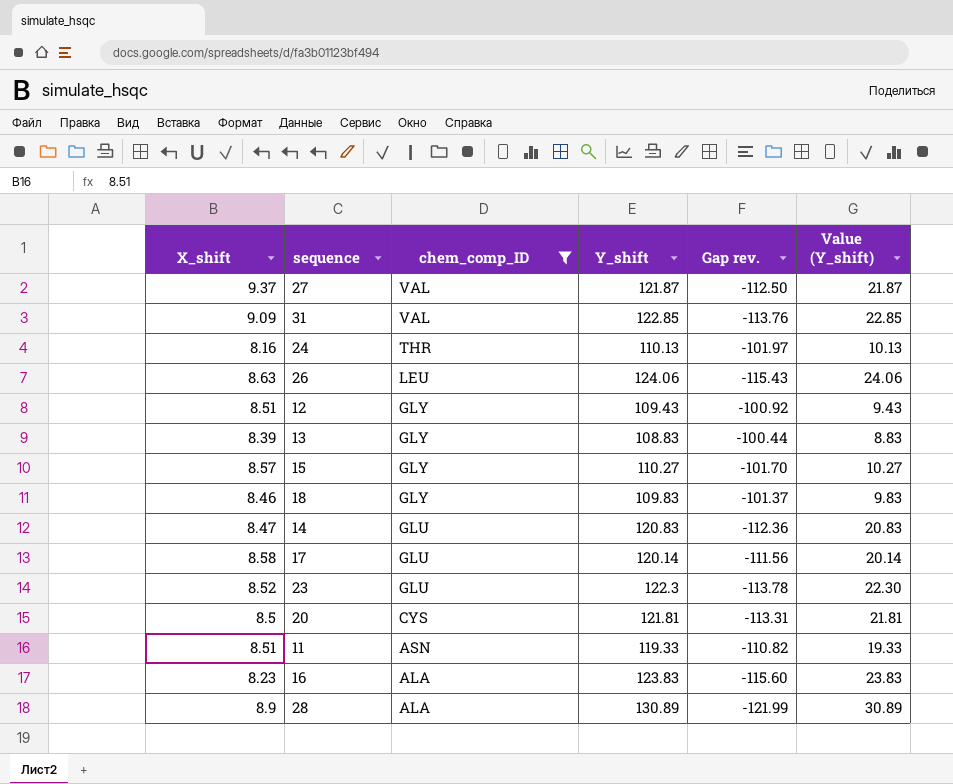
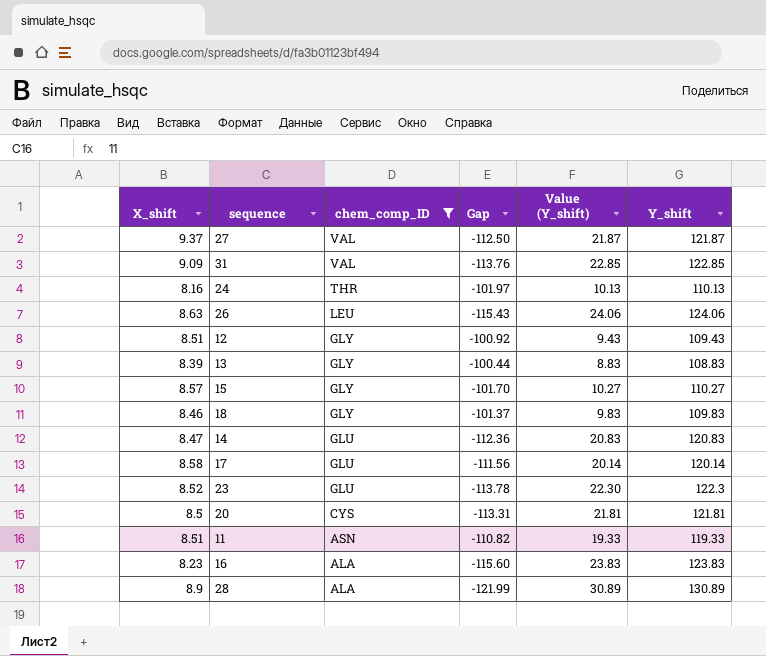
column name: Gap rev. -> Gap
column Y_shift | position: 4 -> 6

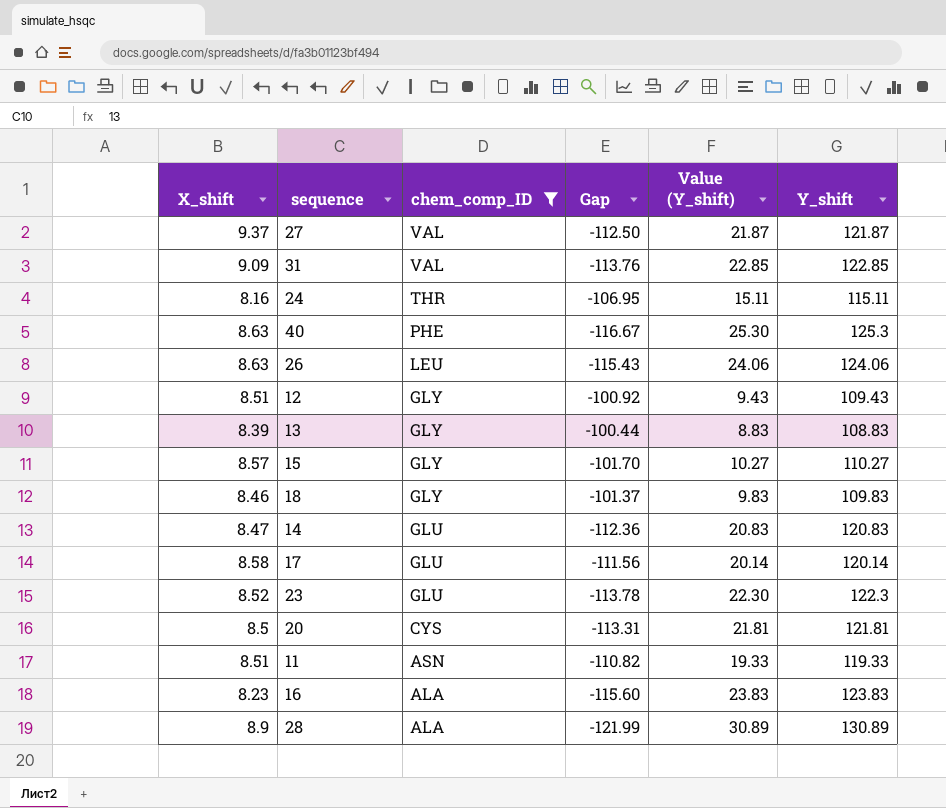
24 | Gap: -101.97 -> -106.95
24 | Value (Y_shift): 10.13 -> 15.11
24 | Y_shift: 110.13 -> 115.11
row 40: none -> 8.63 | PHE | -116.67 | 25.30 | 125.3

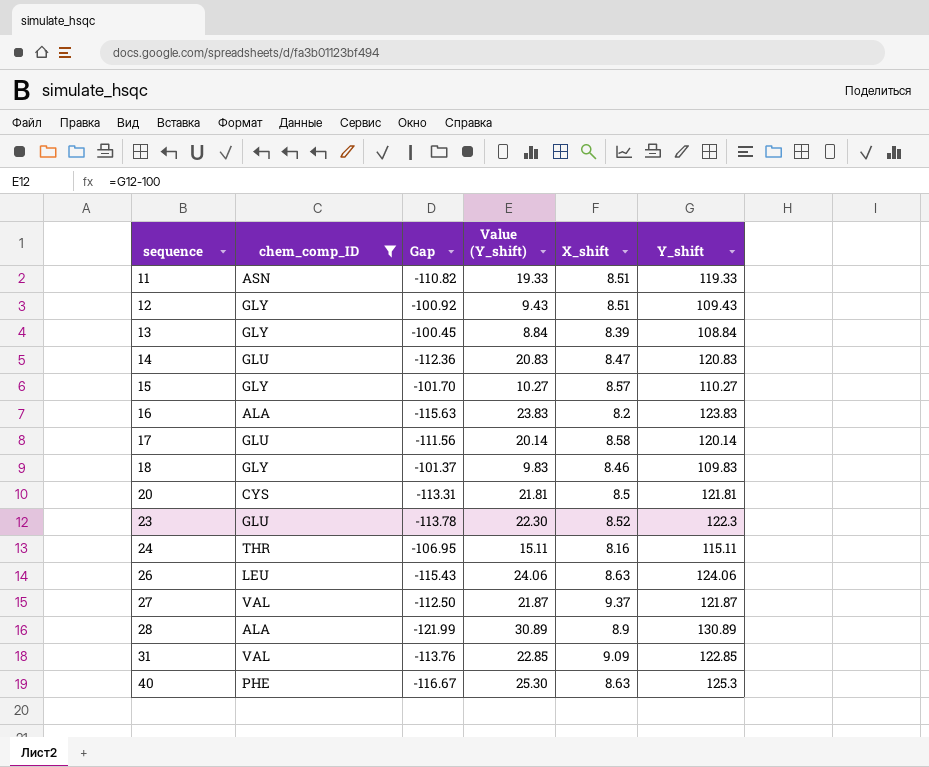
row order: chem_comp_ID descending -> sequence ascending
column X_shift | position: 1 -> 5
13 | Gap: -100.44 -> -100.45
13 | Value (Y_shift): 8.83 -> 8.84
13 | Y_shift: 108.83 -> 108.84
16 | Gap: -115.60 -> -115.63
16 | X_shift: 8.23 -> 8.2

